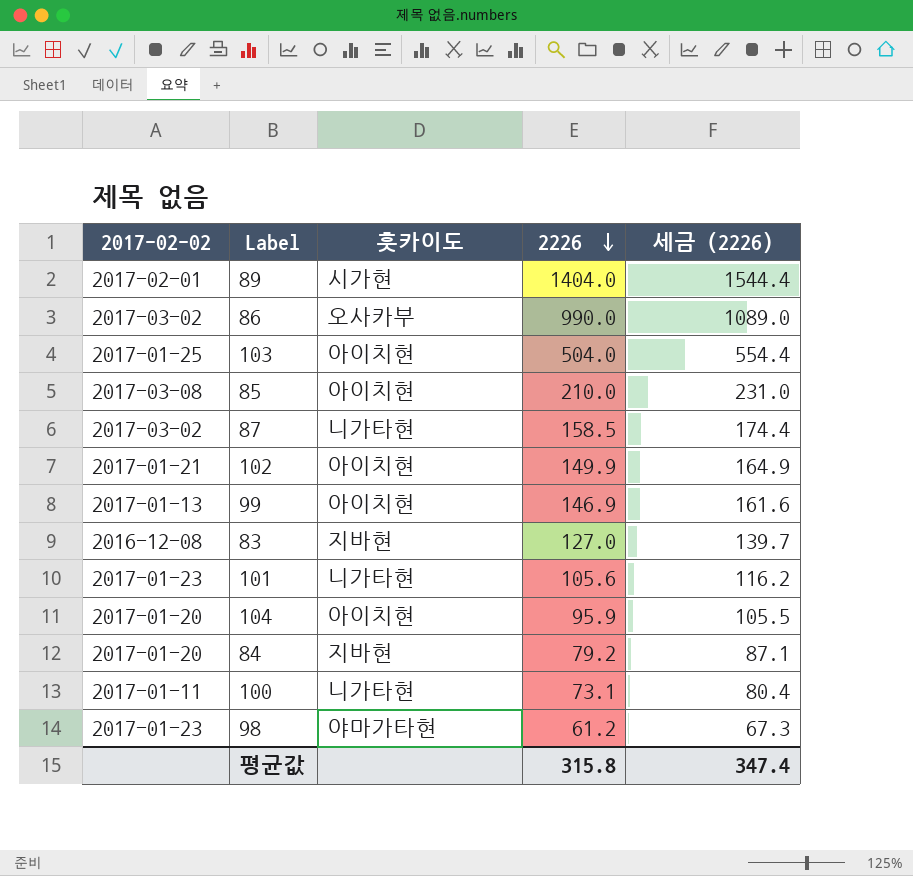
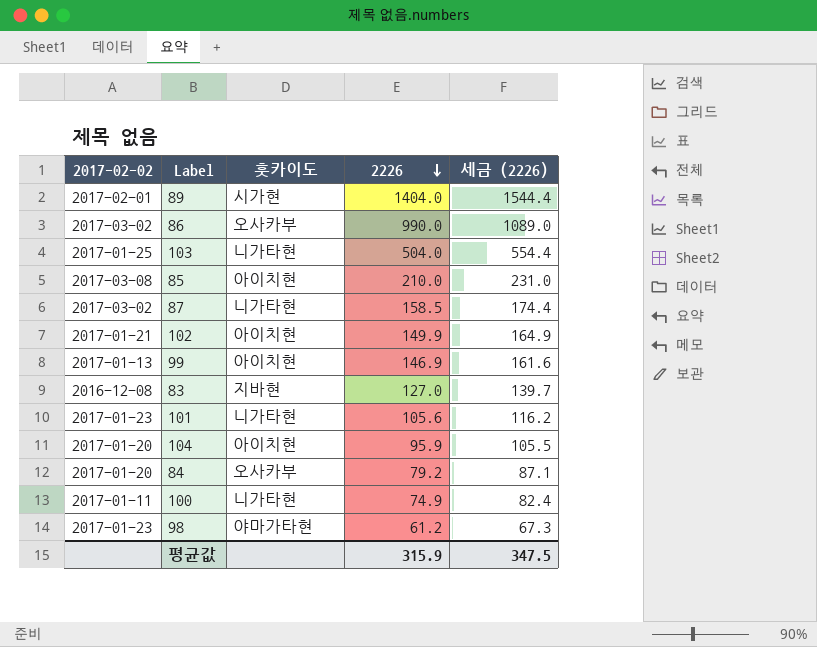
103 | 훗카이도: 아이치현 -> 니가타현
84 | 훗카이도: 지바현 -> 오사카부
100 | 2226: 73.1 -> 74.9
100 | 세금 (2226): 80.4 -> 82.4
평균값 | 2226: 315.8 -> 315.9
평균값 | 세금 (2226): 347.4 -> 347.5

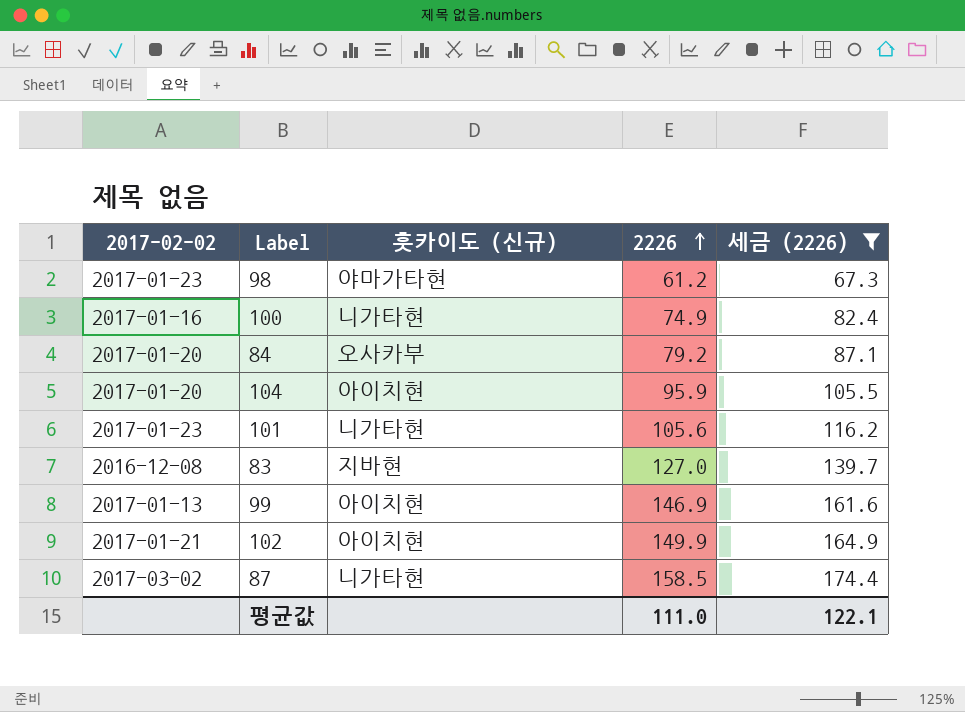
filter: none -> 세금 (2226) <= 174.4
row order: 2226 descending -> 2226 ascending
column name: 훗카이도 -> 훗카이도 (신규)
100 | 2017-02-02: 2017-01-11 -> 2017-01-16
평균값 | 2226: 315.9 -> 111.0
평균값 | 세금 (2226): 347.5 -> 122.1

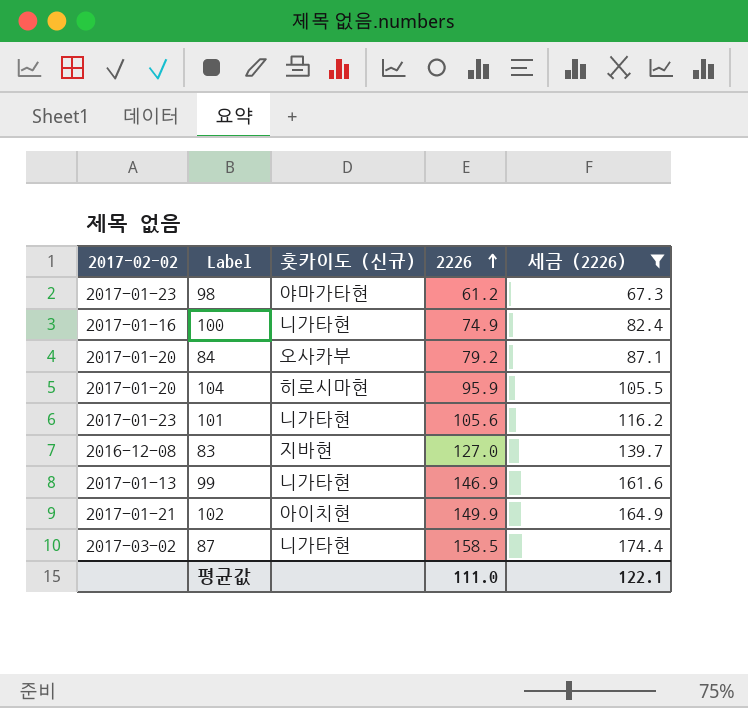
104 | 훗카이도 (신규): 아이치현 -> 히로시마현
99 | 훗카이도 (신규): 아이치현 -> 니가타현

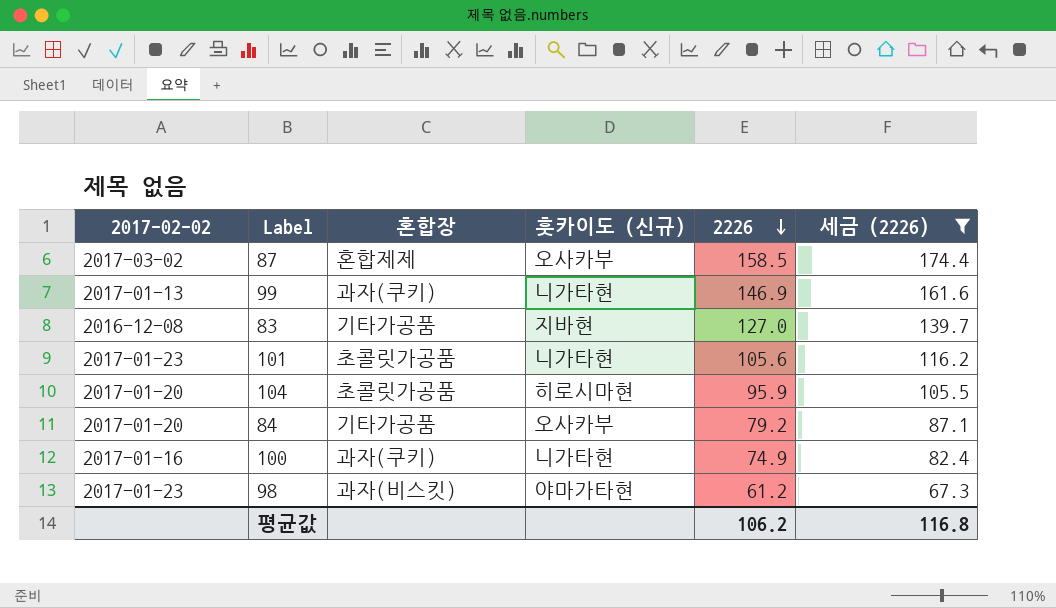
row order: 2226 ascending -> 2226 descending
column 혼합장 | position: none -> 3
row 102: 2017-01-21 | 아이치현 | 149.9 | 164.9 -> none
87 | 훗카이도 (신규): 니가타현 -> 오사카부
평균값 | 2226: 111.0 -> 106.2
평균값 | 세금 (2226): 122.1 -> 116.8

